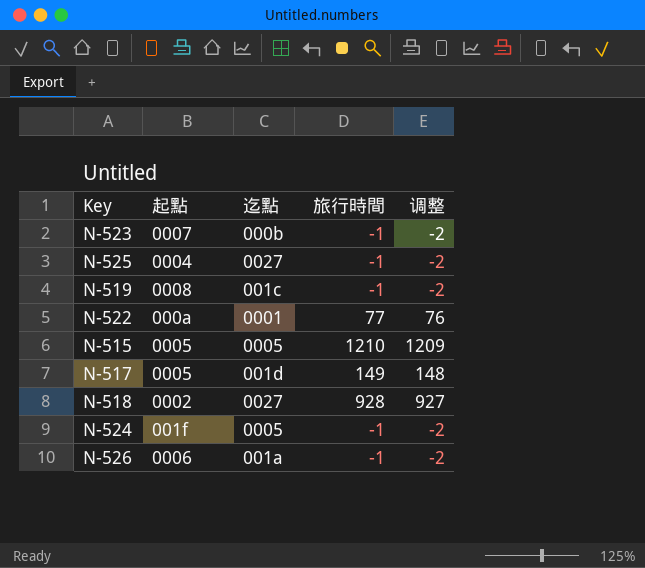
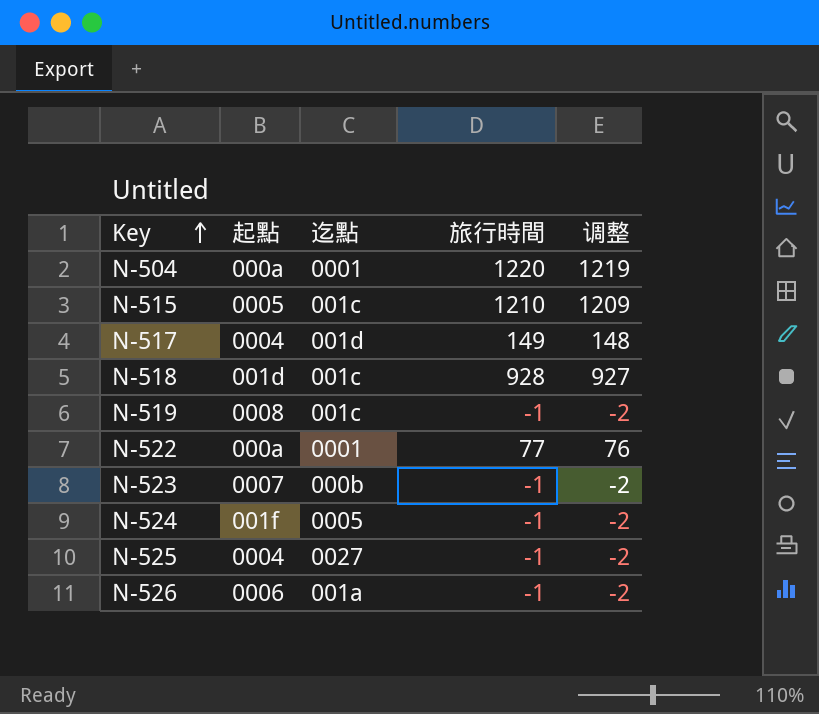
row order: none -> Key ascending
row N-504: none -> 000a | 0001 | 1220 | 1219
N-515 | 迄點: 0005 -> 001c
N-517 | 起點: 0005 -> 0004
N-518 | 起點: 0002 -> 001d
N-518 | 迄點: 0027 -> 001c

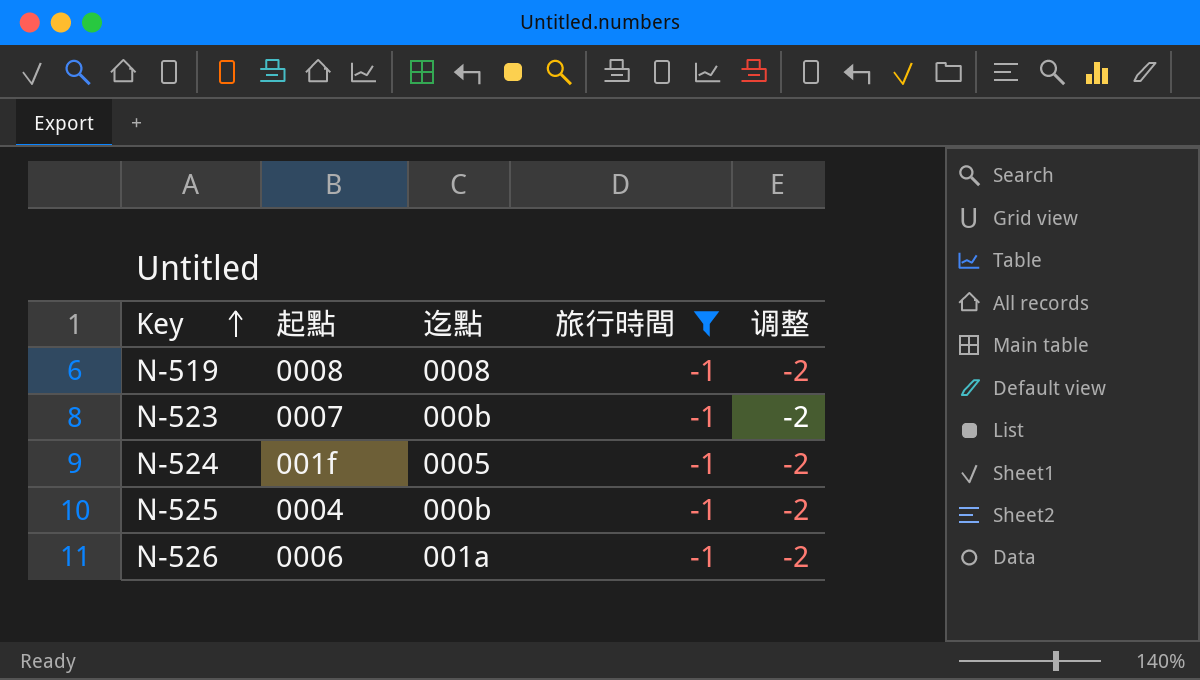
filter: none -> 旅行時間 = -1
N-519 | 迄點: 001c -> 0008
N-525 | 迄點: 0027 -> 000b

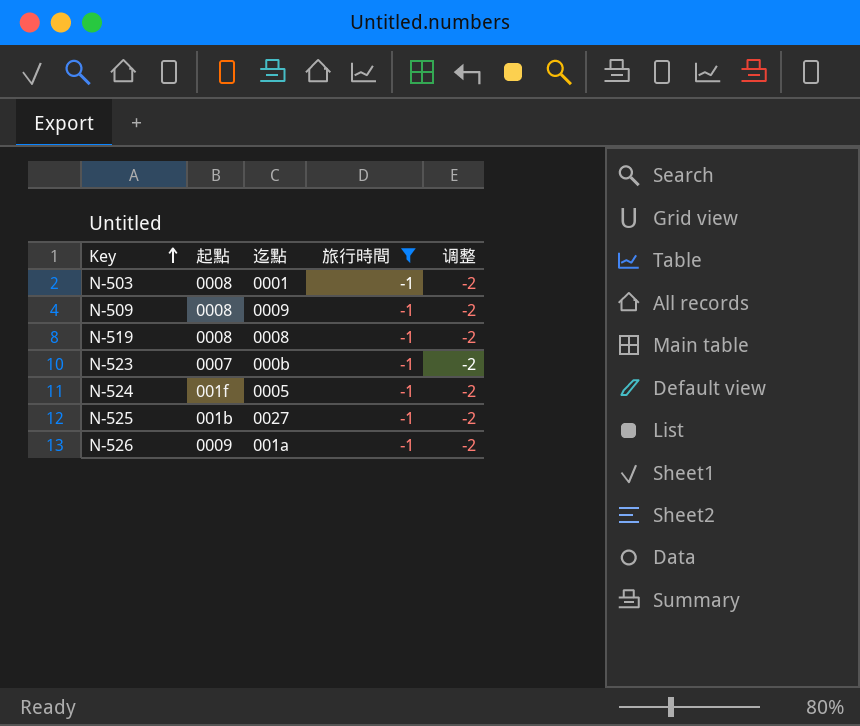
row N-503: none -> 0008 | 0001 | -1 | -2
row N-509: none -> 0008 | 0009 | -1 | -2
N-525 | 起點: 0004 -> 001b
N-525 | 迄點: 000b -> 0027
N-526 | 起點: 0006 -> 0009

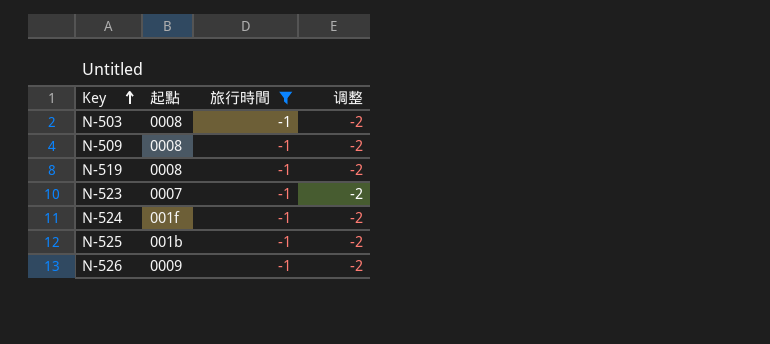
column 迄點 | position: 3 -> none

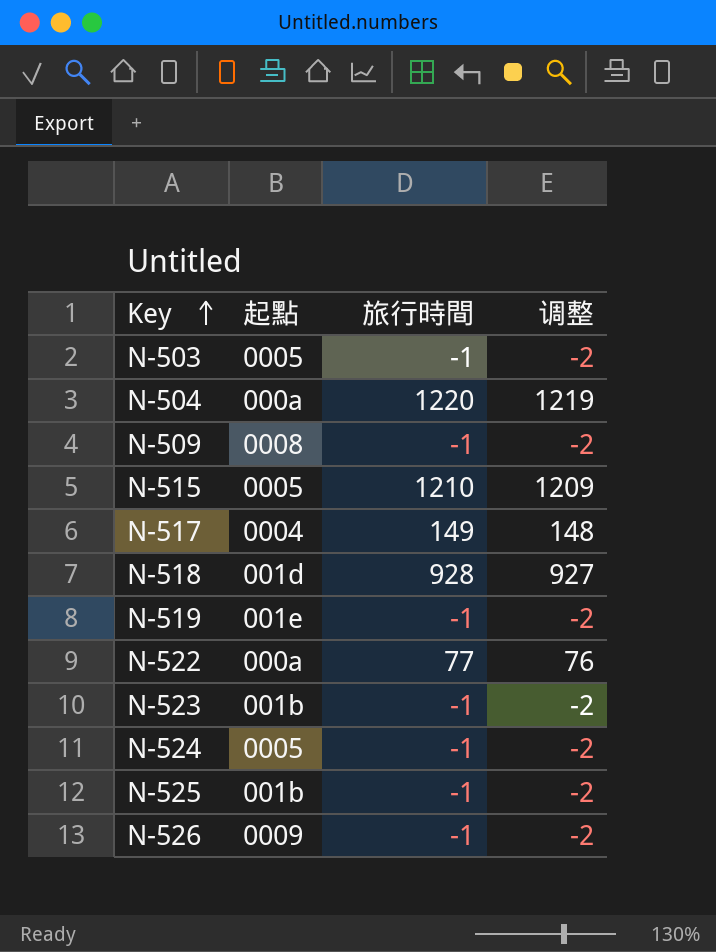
filter: 旅行時間 = -1 -> none
N-503 | 起點: 0008 -> 0005
N-519 | 起點: 0008 -> 001e
N-523 | 起點: 0007 -> 001b
N-524 | 起點: 001f -> 0005

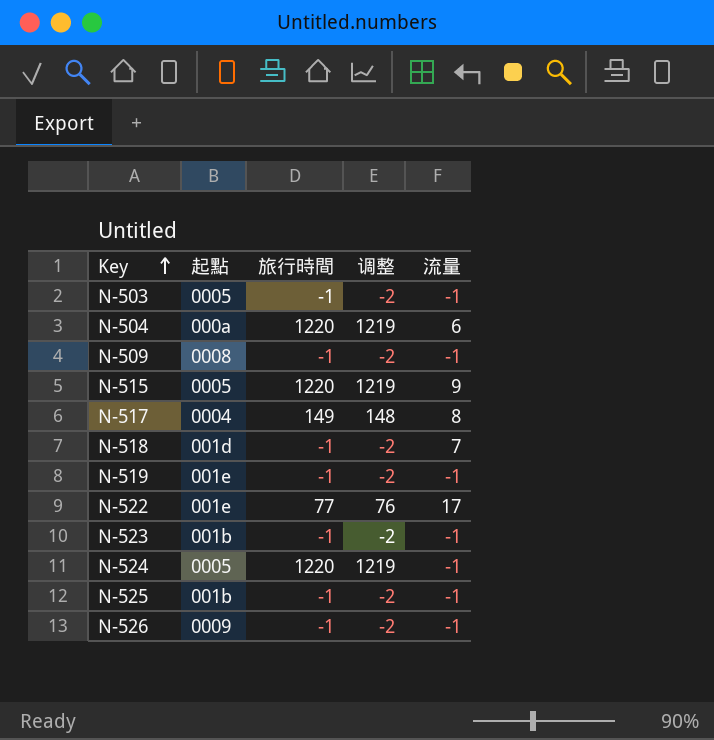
column 流量 | position: none -> 5
N-515 | 旅行時間: 1210 -> 1220
N-515 | 调整: 1209 -> 1219
N-518 | 旅行時間: 928 -> -1
N-518 | 调整: 927 -> -2
N-522 | 起點: 000a -> 001e
N-524 | 旅行時間: -1 -> 1220
N-524 | 调整: -2 -> 1219

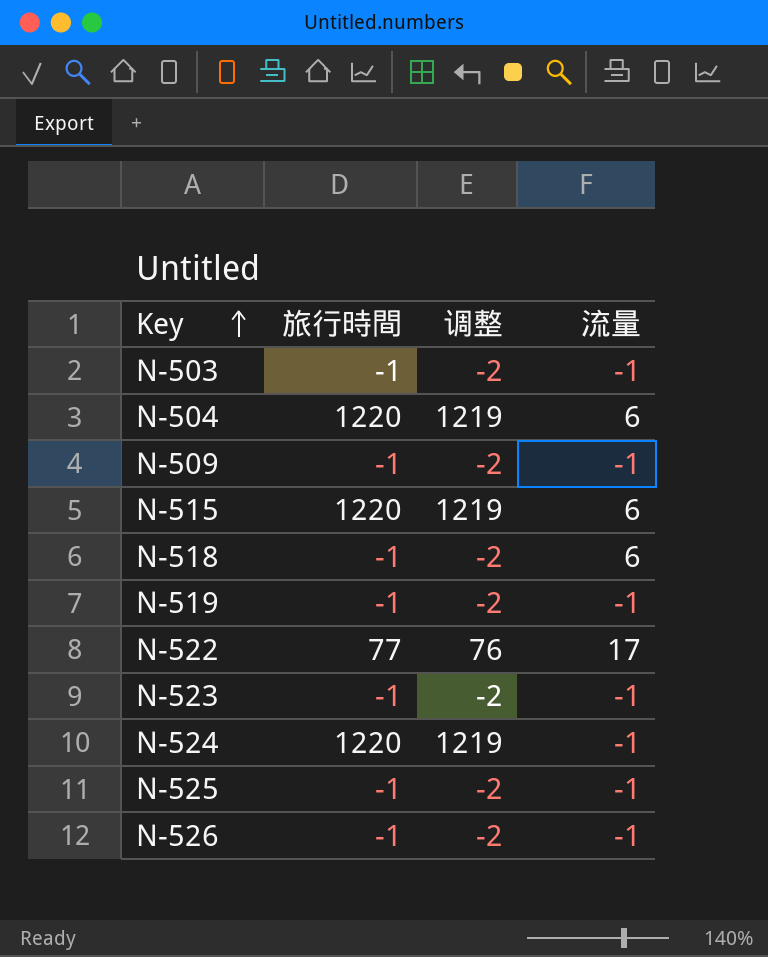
column 起點 | position: 2 -> none
row N-517: 0004 | 149 | 148 | 8 -> none
N-515 | 流量: 9 -> 6
N-518 | 流量: 7 -> 6

